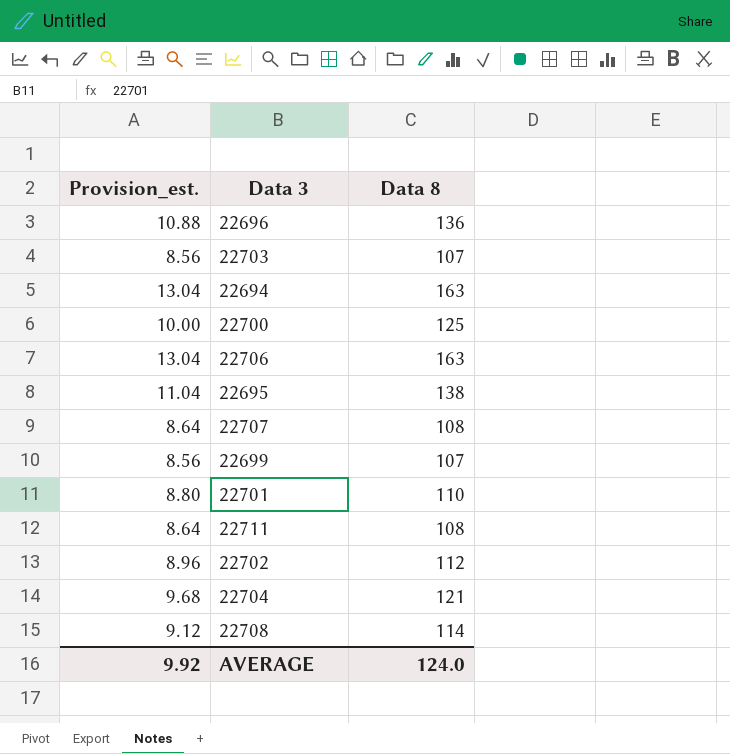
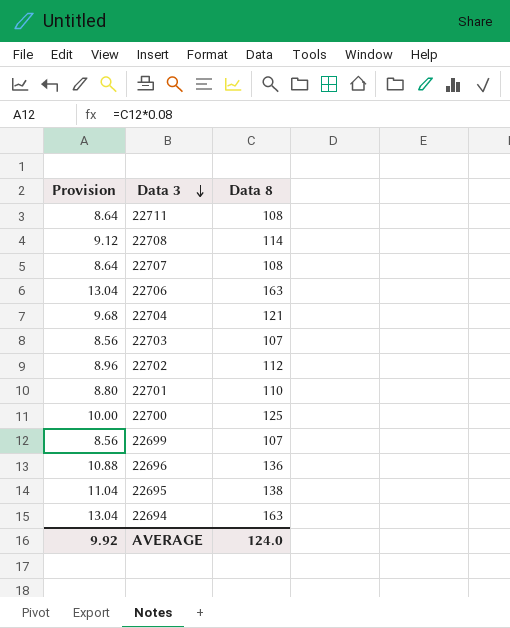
row order: none -> Data 3 descending
column name: Provision_est. -> Provision

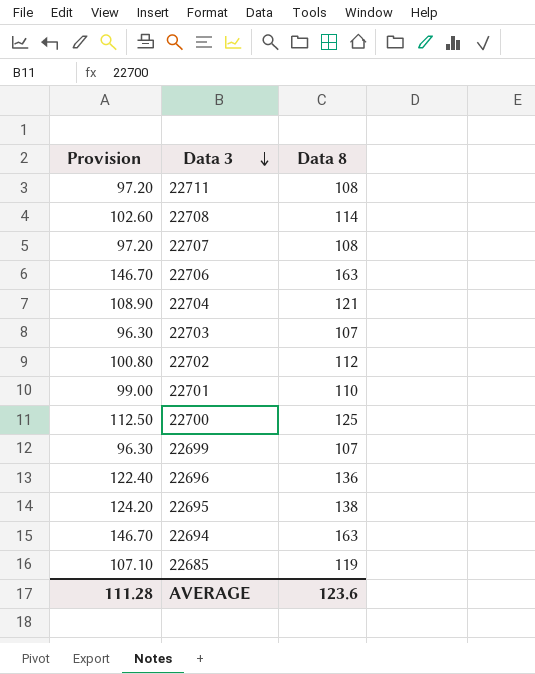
column Provision | formula: [Data 8] * 0.08 -> [Data 8] * 0.9
row 22685: none -> 107.10 | 119
AVERAGE | Provision: 9.92 -> 111.28
AVERAGE | Data 8: 124.0 -> 123.6

